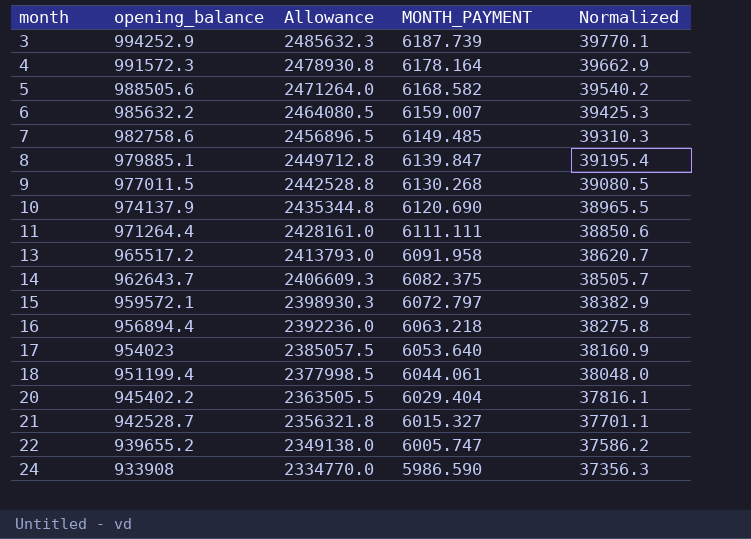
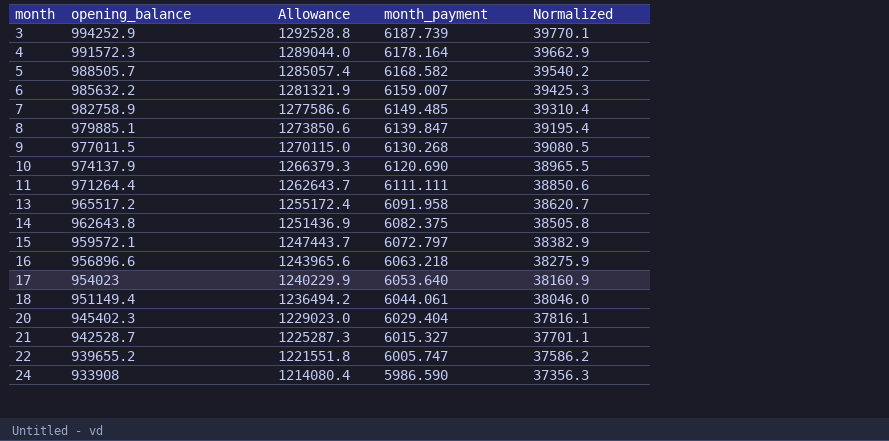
column Allowance | formula: [opening_balance] * 2.5 -> [opening_balance] * 1.3
column name: MONTH_PAYMENT -> month_payment
5 | opening_balance: 988505.6 -> 988505.7
7 | opening_balance: 982758.6 -> 982758.9
7 | Normalized: 39310.3 -> 39310.4
14 | opening_balance: 962643.7 -> 962643.8
14 | Normalized: 38505.7 -> 38505.8
16 | opening_balance: 956894.4 -> 956896.6
16 | Normalized: 38275.8 -> 38275.9
18 | opening_balance: 951199.4 -> 951149.4
18 | Normalized: 38048.0 -> 38046.0
20 | opening_balance: 945402.2 -> 945402.3

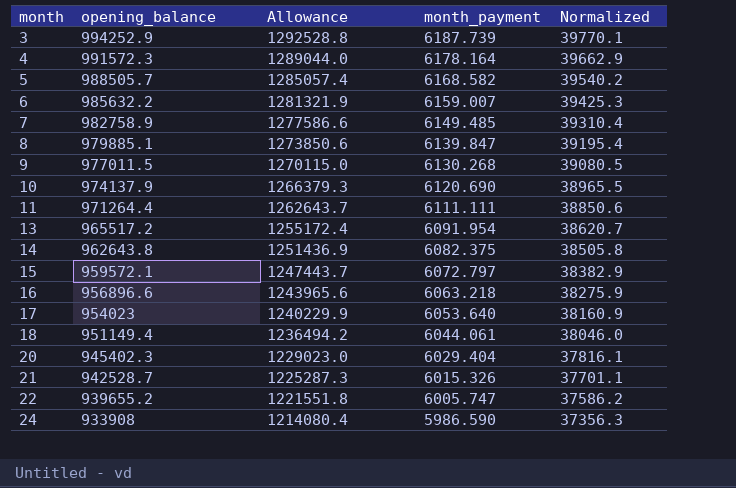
13 | month_payment: 6091.958 -> 6091.954
21 | month_payment: 6015.327 -> 6015.326

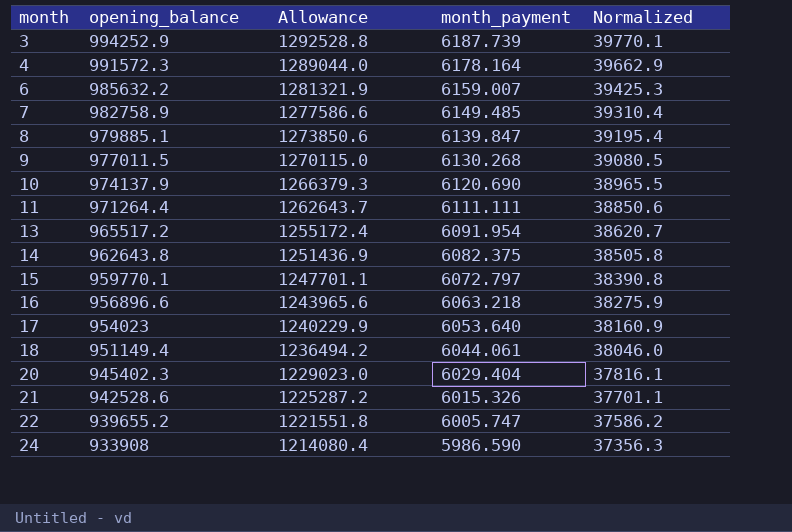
row 5: 988505.7 | 1285057.4 | 6168.582 | 39540.2 -> none
15 | opening_balance: 959572.1 -> 959770.1
15 | Allowance: 1247443.7 -> 1247701.1
15 | Normalized: 38382.9 -> 38390.8
21 | opening_balance: 942528.7 -> 942528.6
21 | Allowance: 1225287.3 -> 1225287.2

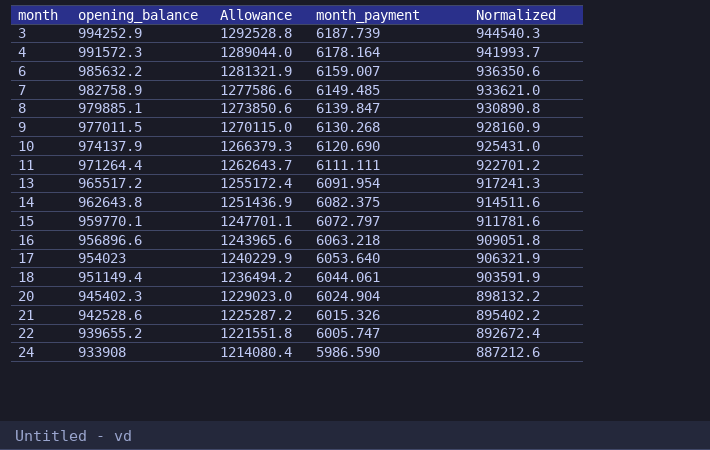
column Normalized | formula: [opening_balance] * 0.04 -> [opening_balance] * 0.95
20 | month_payment: 6029.404 -> 6024.904

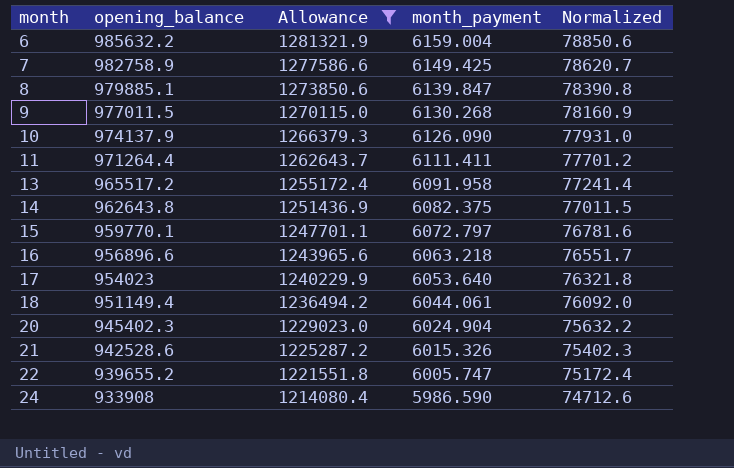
filter: none -> Allowance <= 1281321.9
column Normalized | formula: [opening_balance] * 0.95 -> [opening_balance] * 0.08
6 | month_payment: 6159.007 -> 6159.004
7 | month_payment: 6149.485 -> 6149.425
10 | month_payment: 6120.690 -> 6126.090
11 | month_payment: 6111.111 -> 6111.411
13 | month_payment: 6091.954 -> 6091.958

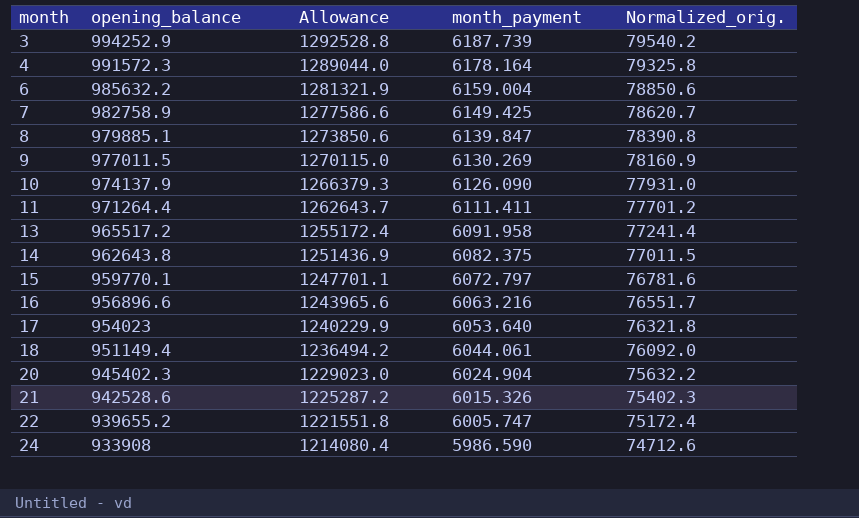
filter: Allowance <= 1281321.9 -> none
column name: Normalized -> Normalized_orig.
9 | month_payment: 6130.268 -> 6130.269
16 | month_payment: 6063.218 -> 6063.216

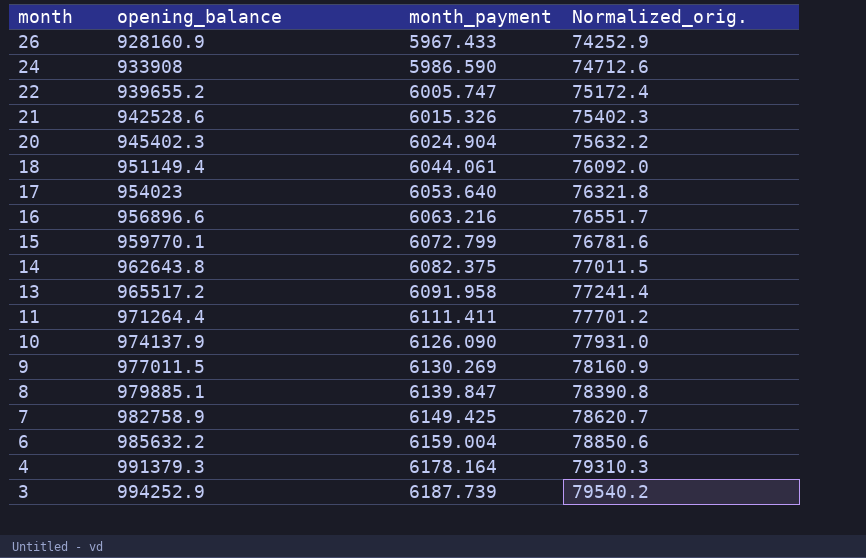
row order: month ascending -> month descending
column Allowance | formula: [opening_balance] * 1.3 -> none
row 26: none -> 928160.9 | 5967.433 | 74252.9
15 | month_payment: 6072.797 -> 6072.799
4 | opening_balance: 991572.3 -> 991379.3
4 | Normalized_orig.: 79325.8 -> 79310.3

